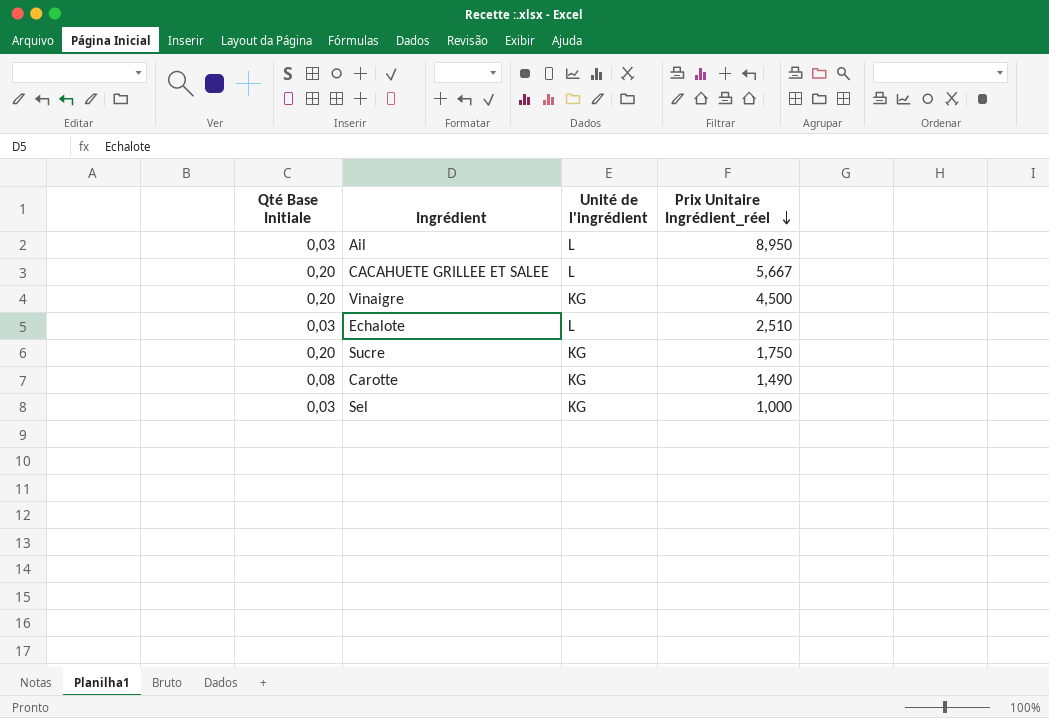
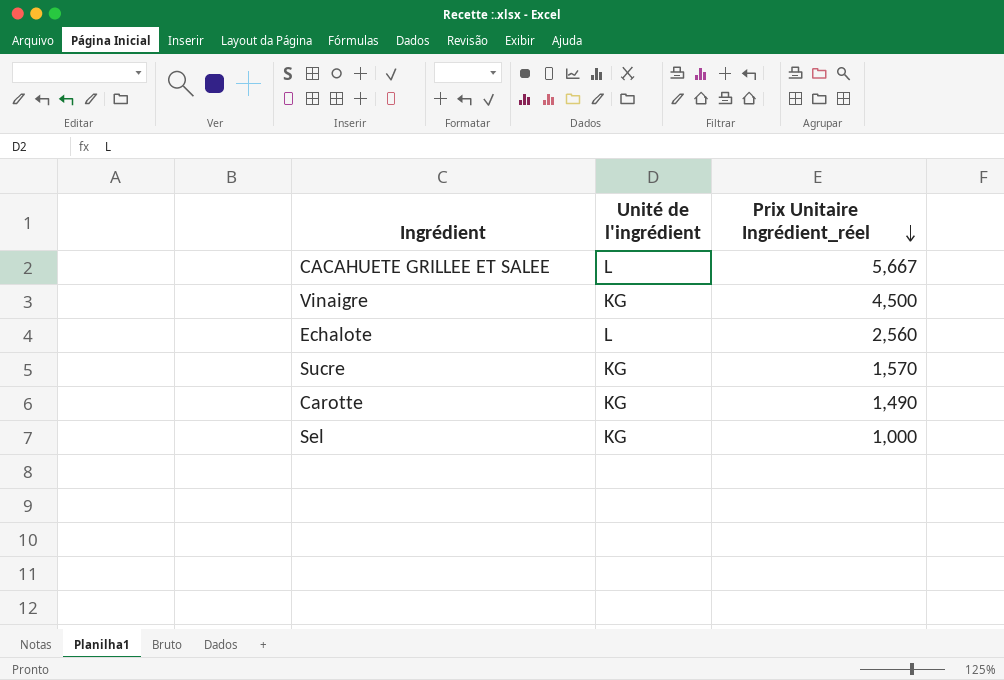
column Qté Base Initiale | position: 1 -> none
row Ail: 0,03 | L | 8,950 -> none
Echalote | Prix Unitaire Ingrédient_réel: 2,510 -> 2,560
Sucre | Prix Unitaire Ingrédient_réel: 1,750 -> 1,570

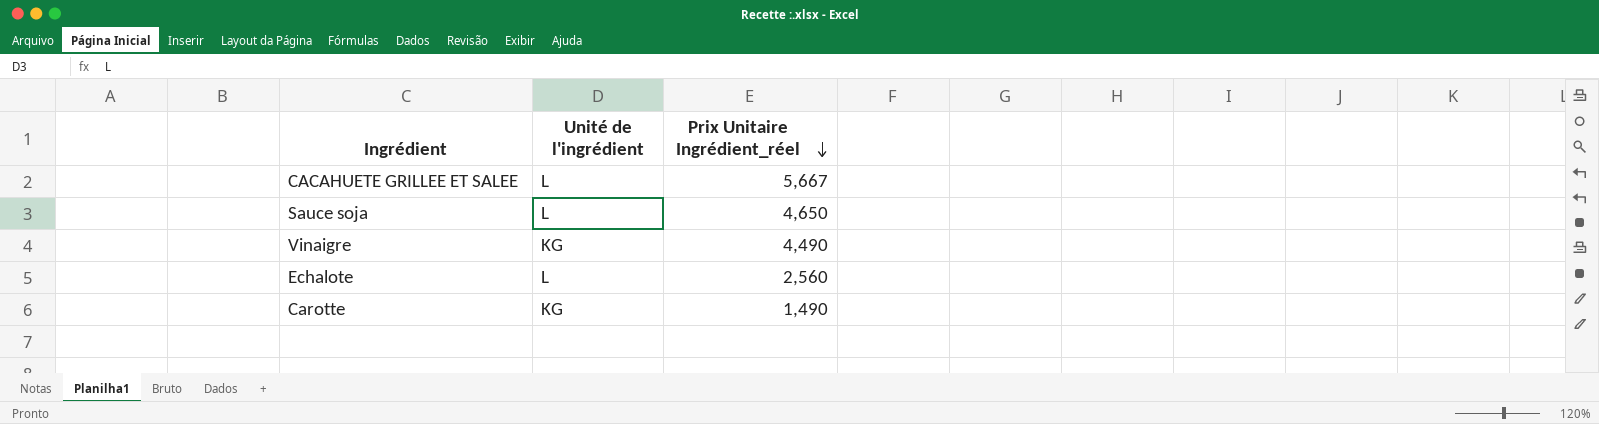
row Sucre: KG | 1,570 -> none
row Sel: KG | 1,000 -> none
row Sauce soja: none -> L | 4,650
Vinaigre | Prix Unitaire Ingrédient_réel: 4,500 -> 4,490

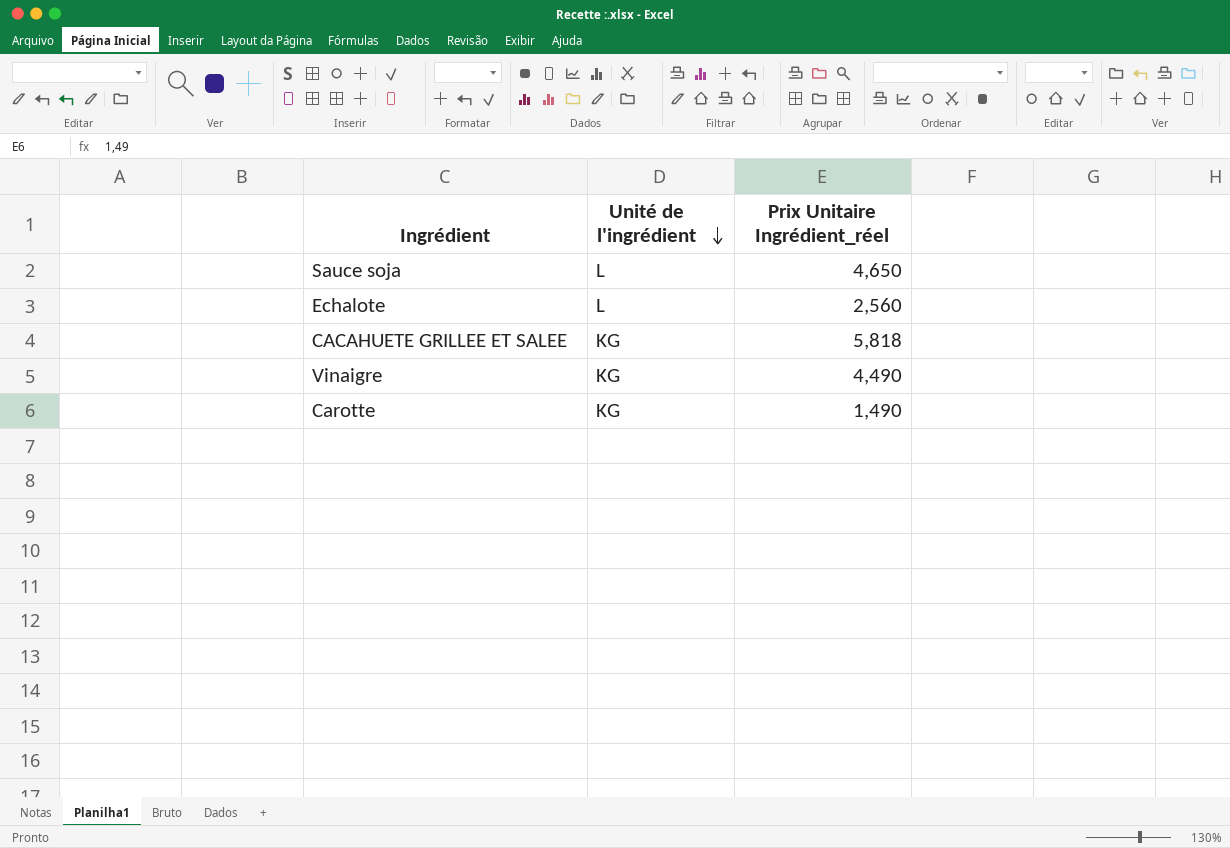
row order: Prix Unitaire Ingrédient_réel descending -> Unité de l'ingrédient descending
CACAHUETE GRILLEE ET SALEE | Unité de l'ingrédient: L -> KG
CACAHUETE GRILLEE ET SALEE | Prix Unitaire Ingrédient_réel: 5,667 -> 5,818

